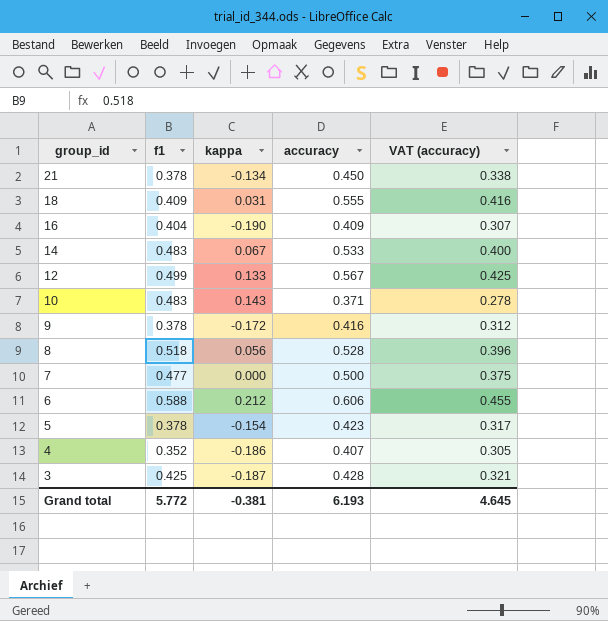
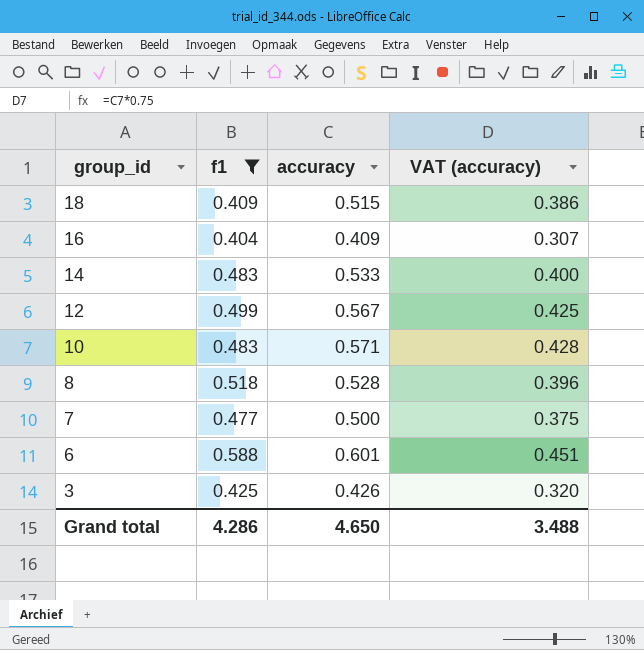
filter: none -> f1 >= 0.404
column kappa | position: 3 -> none
18 | accuracy: 0.555 -> 0.515
18 | VAT (accuracy): 0.416 -> 0.386
10 | accuracy: 0.371 -> 0.571
10 | VAT (accuracy): 0.278 -> 0.428
6 | accuracy: 0.606 -> 0.601
6 | VAT (accuracy): 0.455 -> 0.451
3 | accuracy: 0.428 -> 0.426
3 | VAT (accuracy): 0.321 -> 0.320
Grand total | f1: 5.772 -> 4.286
Grand total | accuracy: 6.193 -> 4.650
Grand total | VAT (accuracy): 4.645 -> 3.488

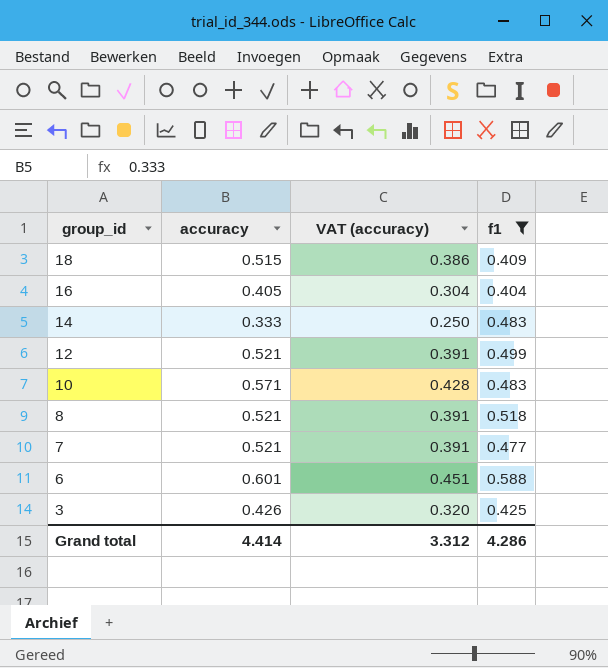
column f1 | position: 2 -> 4
16 | accuracy: 0.409 -> 0.405
16 | VAT (accuracy): 0.307 -> 0.304
14 | accuracy: 0.533 -> 0.333
14 | VAT (accuracy): 0.400 -> 0.250
12 | accuracy: 0.567 -> 0.521
12 | VAT (accuracy): 0.425 -> 0.391
8 | accuracy: 0.528 -> 0.521
8 | VAT (accuracy): 0.396 -> 0.391
7 | accuracy: 0.500 -> 0.521
7 | VAT (accuracy): 0.375 -> 0.391
Grand total | accuracy: 4.650 -> 4.414
Grand total | VAT (accuracy): 3.488 -> 3.312

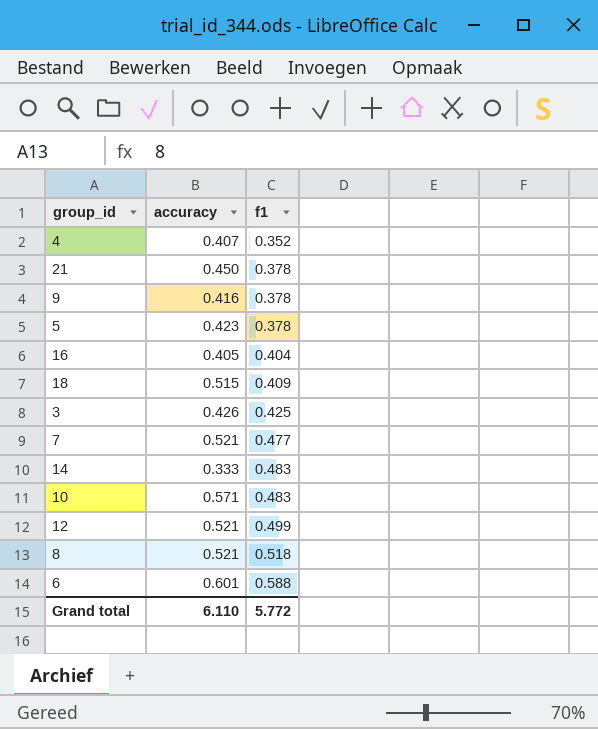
filter: f1 >= 0.404 -> none
row order: group_id descending -> f1 ascending
column VAT (accuracy) | formula: [accuracy] * 0.75 -> none
Grand total | accuracy: 4.414 -> 6.110
Grand total | f1: 4.286 -> 5.772

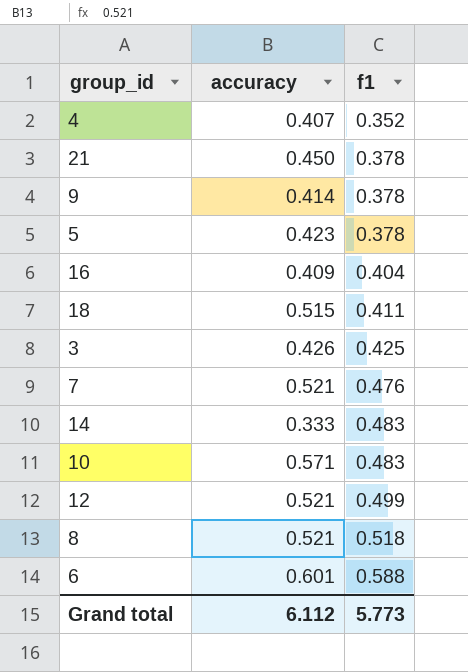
9 | accuracy: 0.416 -> 0.414
16 | accuracy: 0.405 -> 0.409
18 | f1: 0.409 -> 0.411
7 | f1: 0.477 -> 0.476
Grand total | accuracy: 6.110 -> 6.112
Grand total | f1: 5.772 -> 5.773

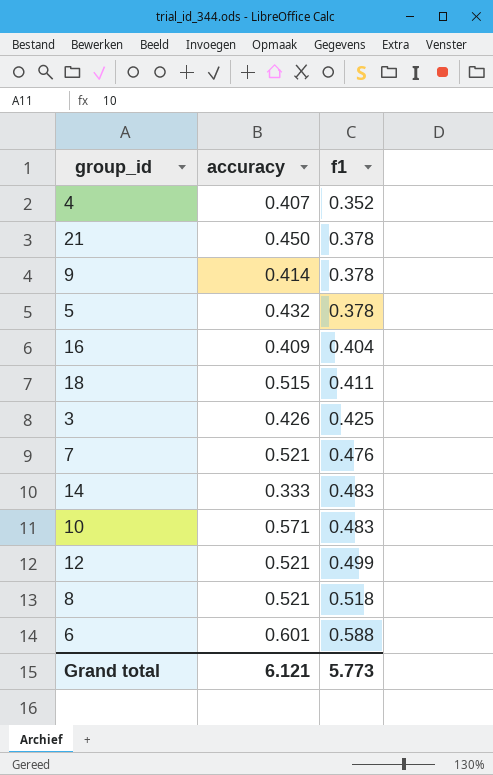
5 | accuracy: 0.423 -> 0.432
Grand total | accuracy: 6.112 -> 6.121

